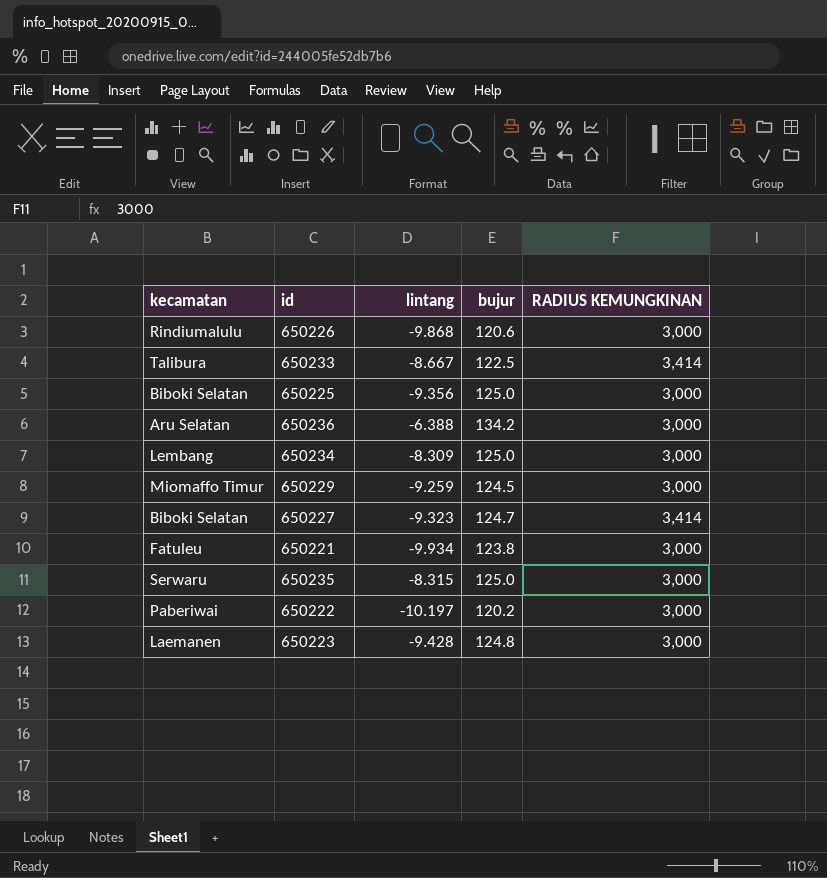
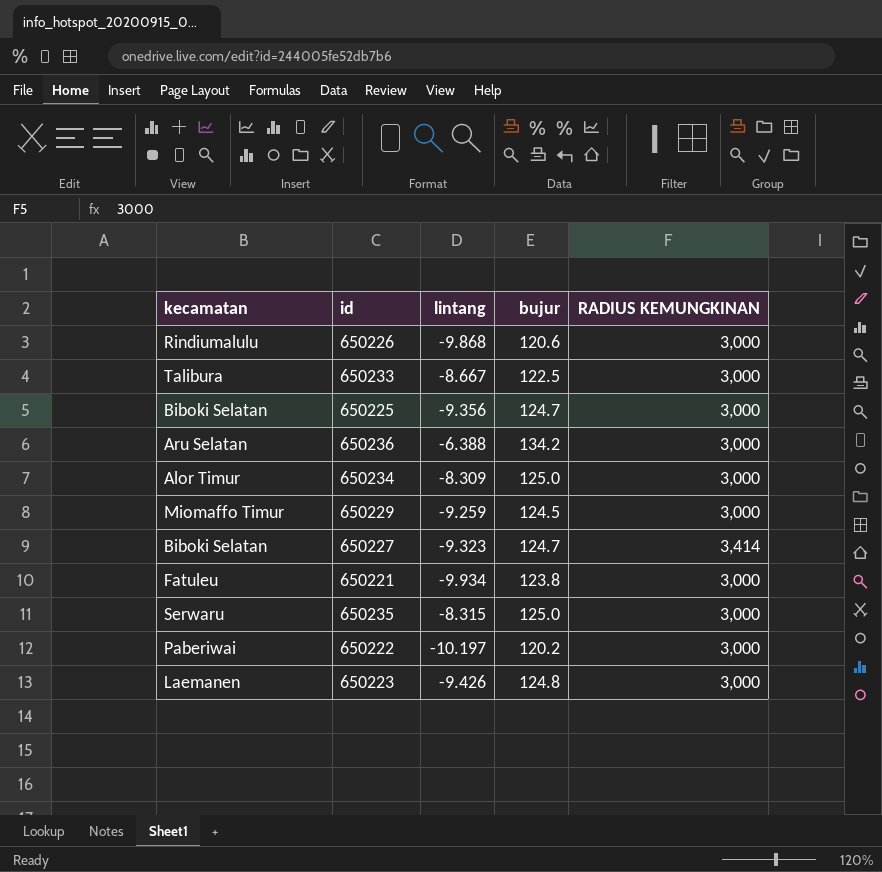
650233 | RADIUS KEMUNGKINAN: 3,414 -> 3,000
650225 | bujur: 125.0 -> 124.7
650234 | kecamatan: Lembang -> Alor Timur
650223 | lintang: -9.428 -> -9.426

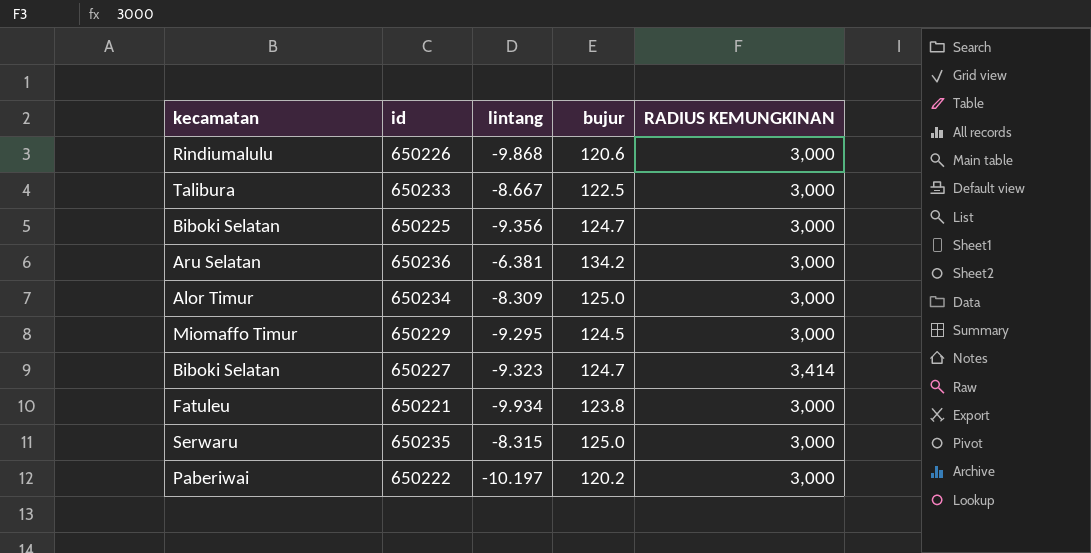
row 650223: Laemanen | -9.426 | 124.8 | 3,000 -> none
650236 | lintang: -6.388 -> -6.381
650229 | lintang: -9.259 -> -9.295

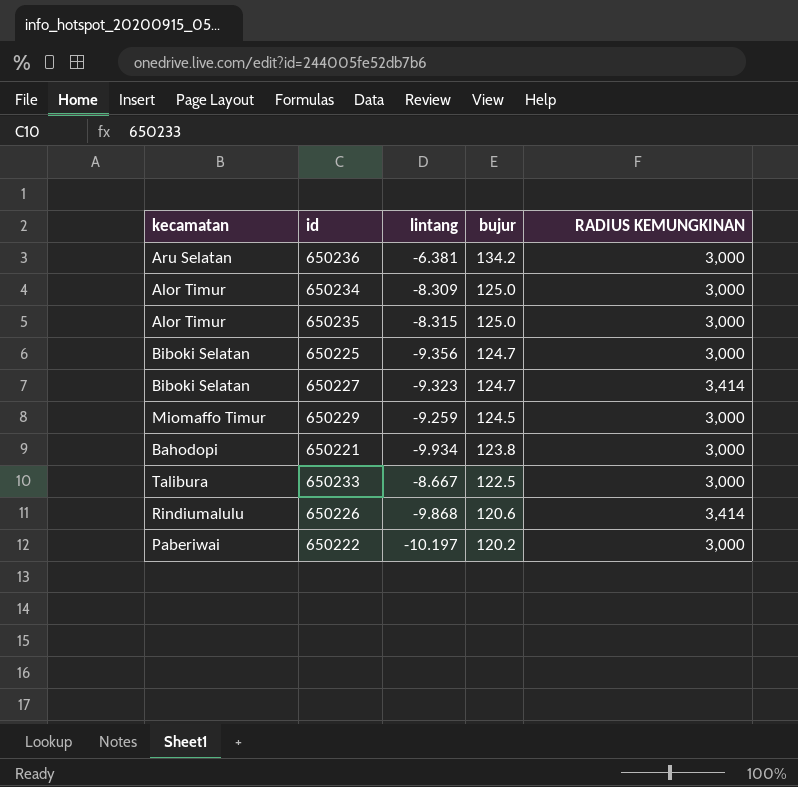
row order: none -> bujur descending
650235 | kecamatan: Serwaru -> Alor Timur
650229 | lintang: -9.295 -> -9.259
650221 | kecamatan: Fatuleu -> Bahodopi
650226 | RADIUS KEMUNGKINAN: 3,000 -> 3,414

